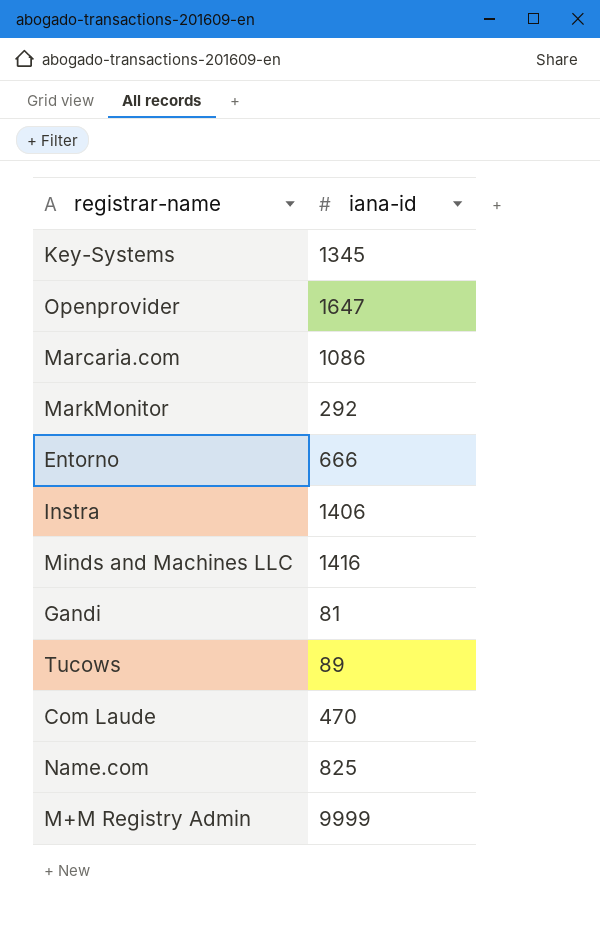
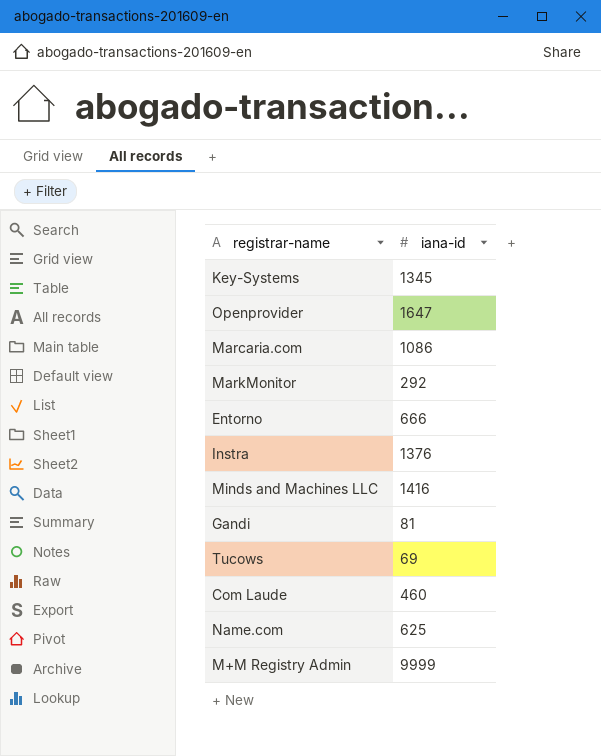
Instra | iana-id: 1406 -> 1376
Tucows | iana-id: 89 -> 69
Com Laude | iana-id: 470 -> 460
Name.com | iana-id: 825 -> 625

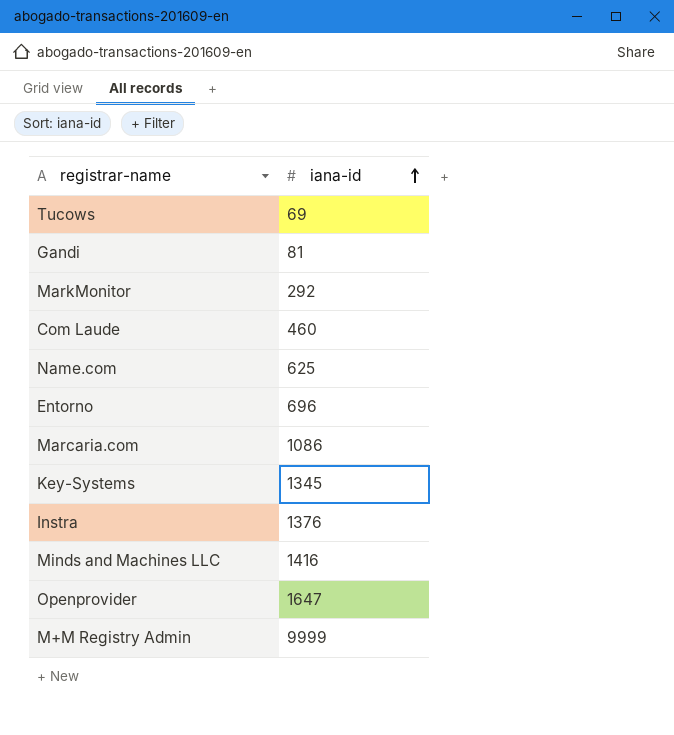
row order: none -> iana-id ascending
Entorno | iana-id: 666 -> 696

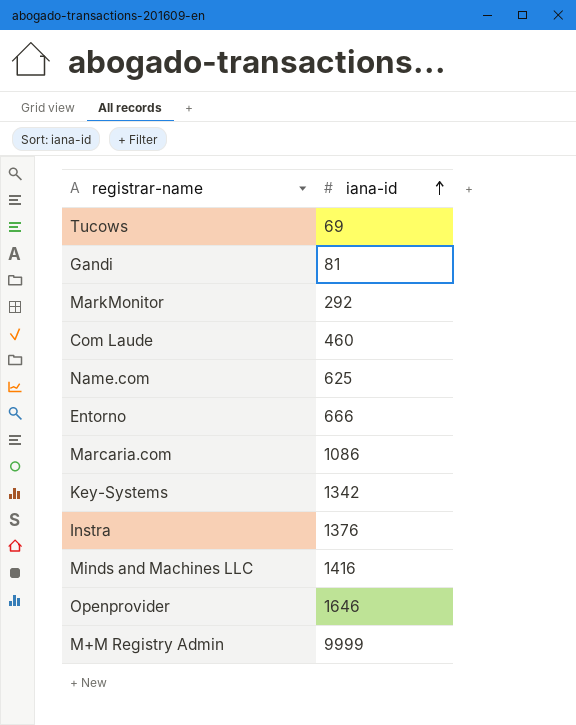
Entorno | iana-id: 696 -> 666
Key-Systems | iana-id: 1345 -> 1342
Openprovider | iana-id: 1647 -> 1646

